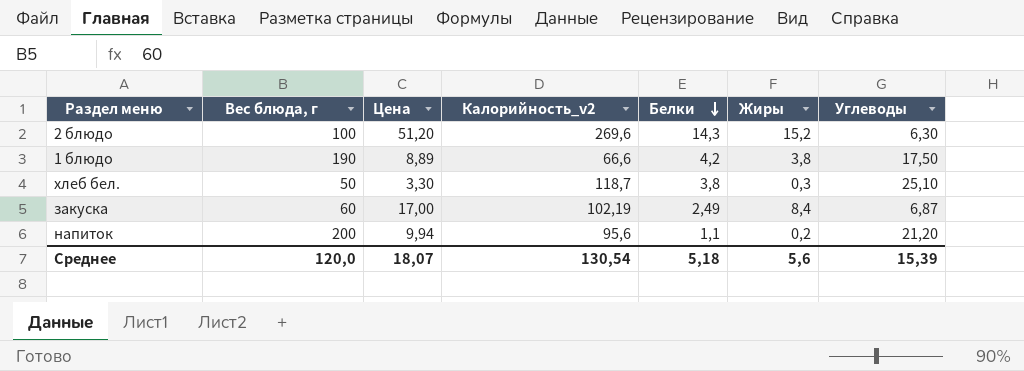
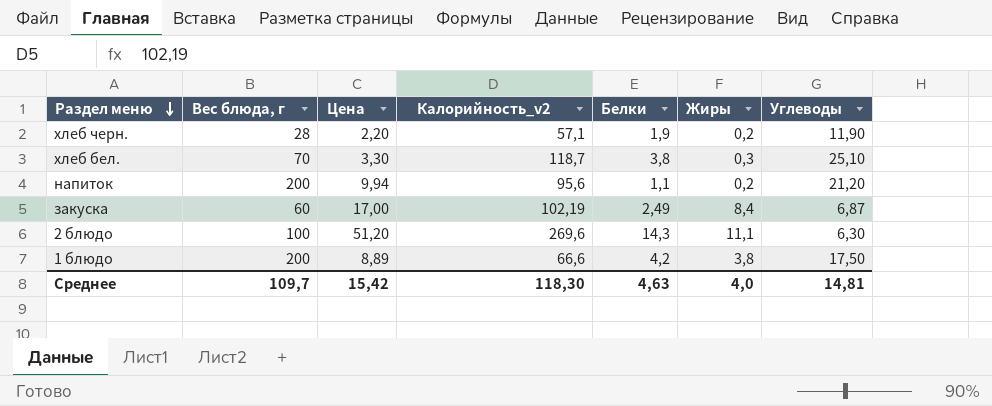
row order: Белки descending -> Раздел меню descending
row хлеб черн.: none -> 28 | 2,20 | 57,1 | 1,9 | 0,2 | 11,90
хлеб бел. | Вес блюда, г: 50 -> 70
2 блюдо | Жиры: 15,2 -> 11,1
1 блюдо | Вес блюда, г: 190 -> 200
Среднее | Вес блюда, г: 120,0 -> 109,7
Среднее | Цена: 18,07 -> 15,42
Среднее | Калорийность_v2: 130,54 -> 118,30
Среднее | Белки: 5,18 -> 4,63
Среднее | Жиры: 5,6 -> 4,0
Среднее | Углеводы: 15,39 -> 14,81

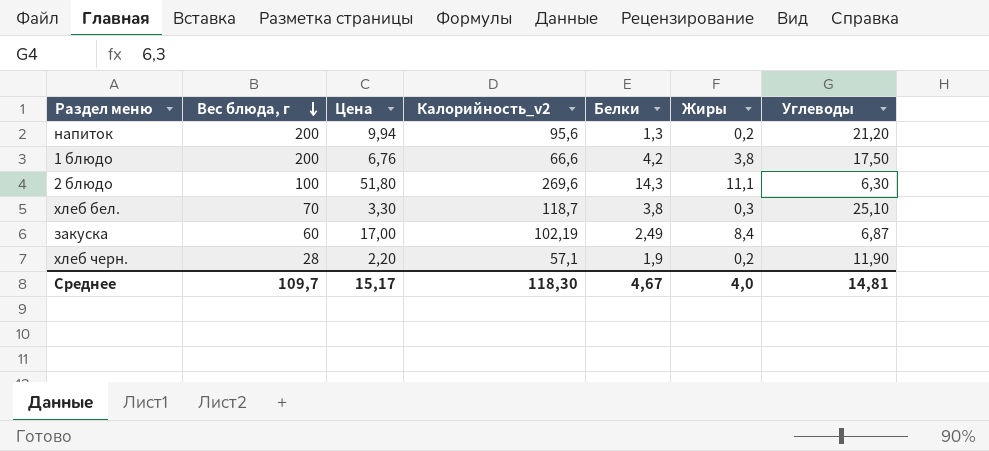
row order: Раздел меню descending -> Вес блюда, г descending
напиток | Белки: 1,1 -> 1,3
1 блюдо | Цена: 8,89 -> 6,76
2 блюдо | Цена: 51,20 -> 51,80
Среднее | Цена: 15,42 -> 15,17
Среднее | Белки: 4,63 -> 4,67

